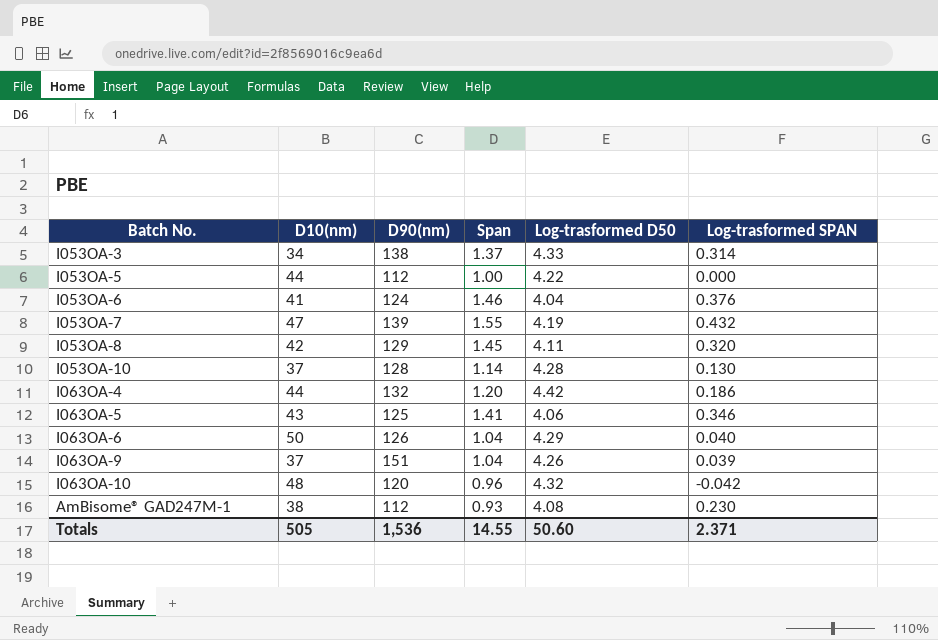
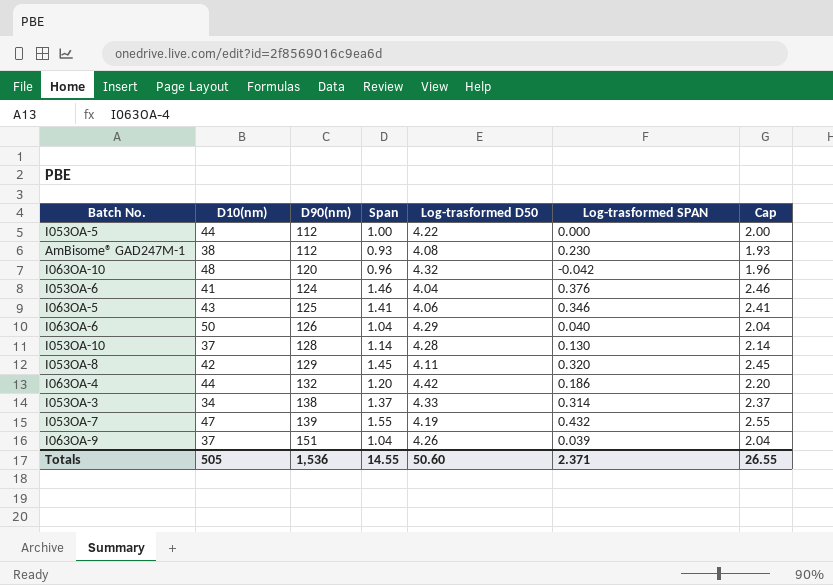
row order: none -> D90(nm) ascending
column Cap | formula: none -> [Span] + 1

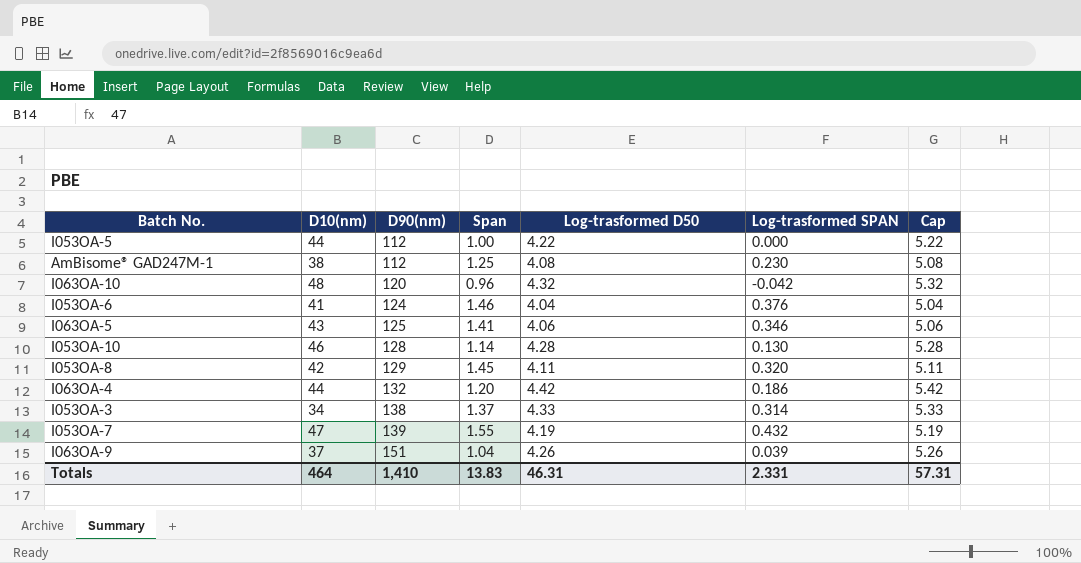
column Cap | formula: [Span] + 1 -> [Log-trasformed D50] + 1
row I063OA-6: 50 | 126 | 1.04 | 4.29 | 0.040 | 2.04 -> none
AmBisome® GAD247M-1 | Span: 0.93 -> 1.25
I053OA-10 | D10(nm): 37 -> 46
Totals | D10(nm): 505 -> 464
Totals | D90(nm): 1,536 -> 1,410
Totals | Span: 14.55 -> 13.83
Totals | Log-trasformed D50: 50.60 -> 46.31
Totals | Log-trasformed SPAN: 2.371 -> 2.331
Totals | Cap: 26.55 -> 57.31

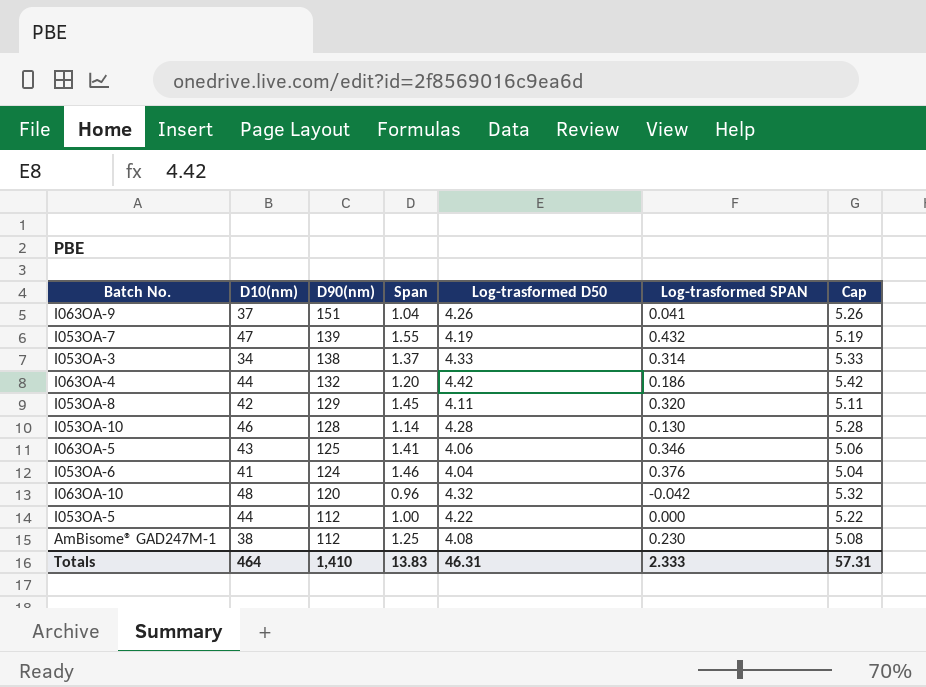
row order: D90(nm) ascending -> D90(nm) descending
I063OA-9 | Log-trasformed SPAN: 0.039 -> 0.041
Totals | Log-trasformed SPAN: 2.331 -> 2.333

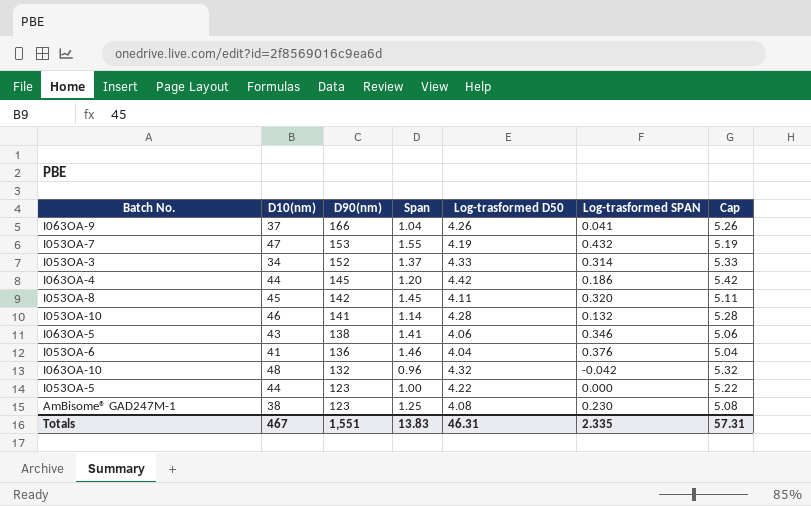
I063OA-9 | D90(nm): 151 -> 166
I053OA-7 | D90(nm): 139 -> 153
I053OA-3 | D90(nm): 138 -> 152
I063OA-4 | D90(nm): 132 -> 145
I053OA-8 | D10(nm): 42 -> 45
I053OA-8 | D90(nm): 129 -> 142
I053OA-10 | D90(nm): 128 -> 141
I053OA-10 | Log-trasformed SPAN: 0.130 -> 0.132
I063OA-5 | D90(nm): 125 -> 138
I053OA-6 | D90(nm): 124 -> 136
I063OA-10 | D90(nm): 120 -> 132
I053OA-5 | D90(nm): 112 -> 123
AmBisome® GAD247M-1 | D90(nm): 112 -> 123
Totals | D10(nm): 464 -> 467
Totals | D90(nm): 1,410 -> 1,551
Totals | Log-trasformed SPAN: 2.333 -> 2.335

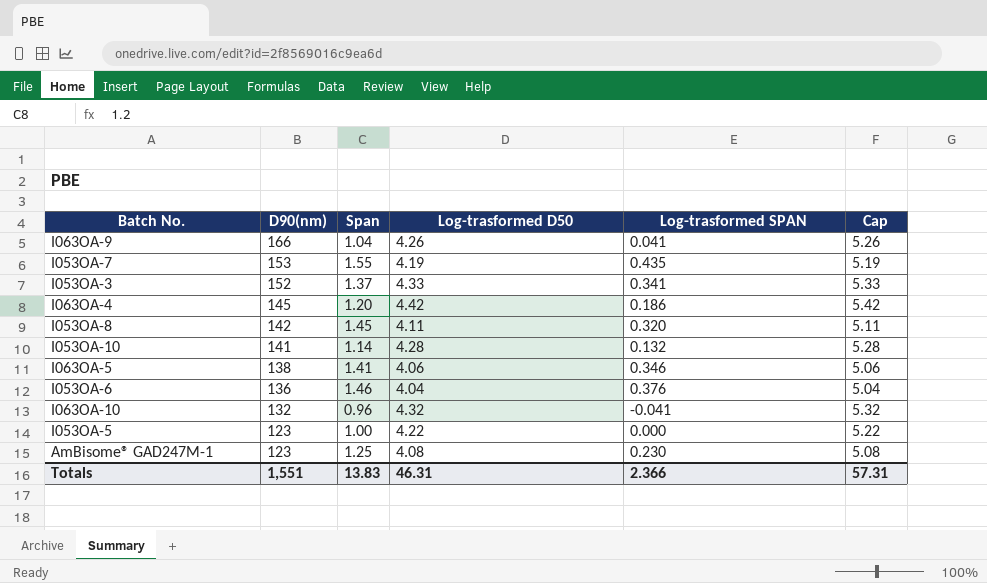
column D10(nm) | position: 2 -> none
I053OA-7 | Log-trasformed SPAN: 0.432 -> 0.435
I053OA-3 | Log-trasformed SPAN: 0.314 -> 0.341
I063OA-10 | Log-trasformed SPAN: -0.042 -> -0.041
Totals | Log-trasformed SPAN: 2.335 -> 2.366

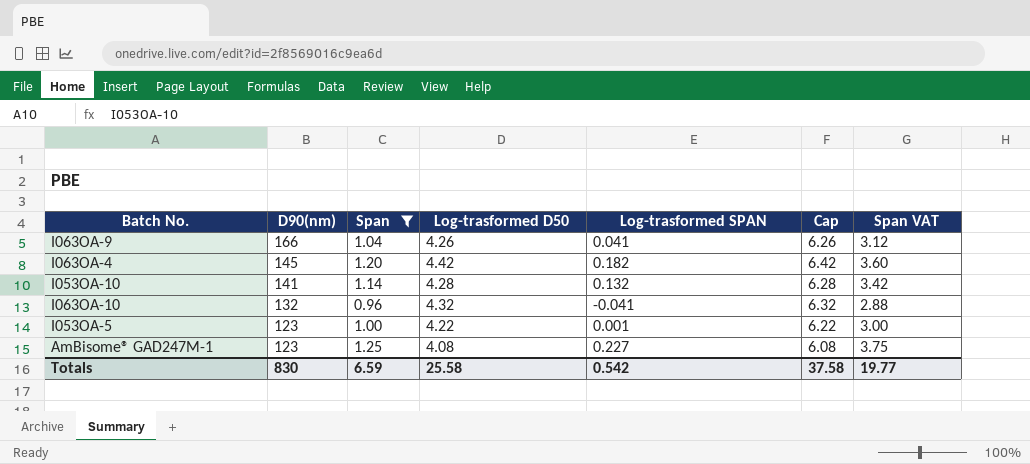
filter: none -> Span <= 1.25
column Cap | formula: [Log-trasformed D50] + 1 -> [Log-trasformed D50] + 2
column Span VAT | formula: none -> [Span] * 3
I063OA-4 | Log-trasformed SPAN: 0.186 -> 0.182
I053OA-5 | Log-trasformed SPAN: 0.000 -> 0.001
AmBisome® GAD247M-1 | Log-trasformed SPAN: 0.230 -> 0.227
Totals | D90(nm): 1,551 -> 830
Totals | Span: 13.83 -> 6.59
Totals | Log-trasformed D50: 46.31 -> 25.58
Totals | Log-trasformed SPAN: 2.366 -> 0.542
Totals | Cap: 57.31 -> 37.58

